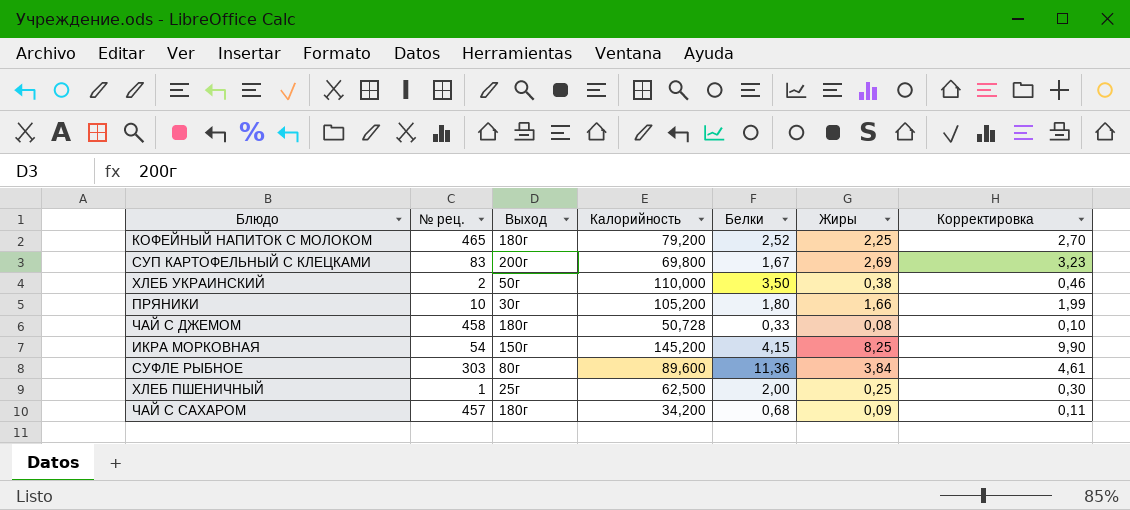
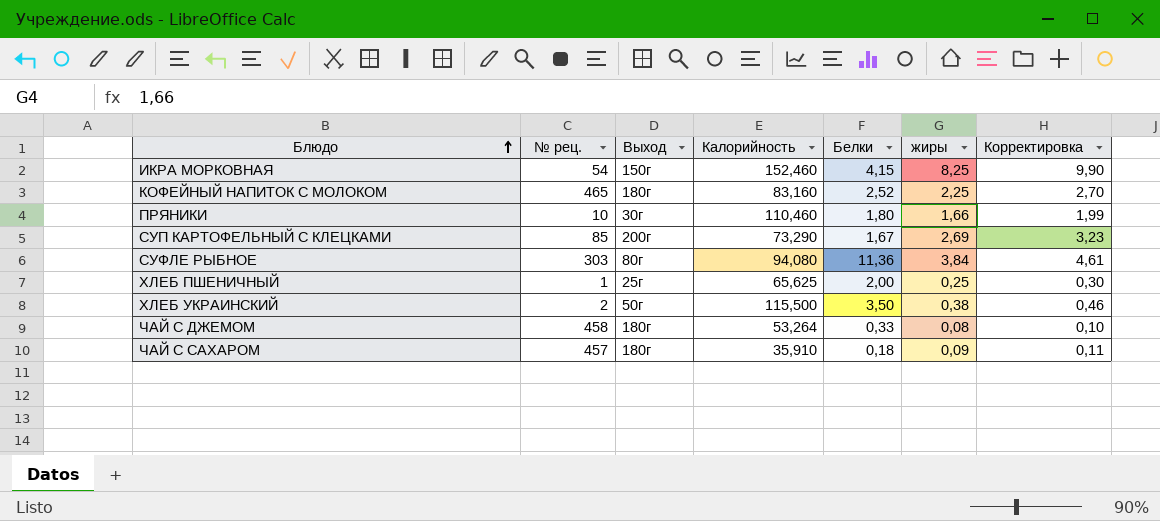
row order: none -> Блюдо ascending
column name: Жиры -> жиры
ИКРА МОРКОВНАЯ | Калорийность: 145,200 -> 152,460
КОФЕЙНЫЙ НАПИТОК С МОЛОКОМ | Калорийность: 79,200 -> 83,160
ПРЯНИКИ | Калорийность: 105,200 -> 110,460
СУП КАРТОФЕЛЬНЫЙ С КЛЕЦКАМИ | № рец.: 83 -> 85
СУП КАРТОФЕЛЬНЫЙ С КЛЕЦКАМИ | Калорийность: 69,800 -> 73,290
СУФЛЕ РЫБНОЕ | Калорийность: 89,600 -> 94,080
ХЛЕБ ПШЕНИЧНЫЙ | Калорийность: 62,500 -> 65,625
ХЛЕБ УКРАИНСКИЙ | Калорийность: 110,000 -> 115,500
ЧАЙ С ДЖЕМОМ | Калорийность: 50,728 -> 53,264
ЧАЙ С САХАРОМ | Калорийность: 34,200 -> 35,910
ЧАЙ С САХАРОМ | Белки: 0,68 -> 0,18

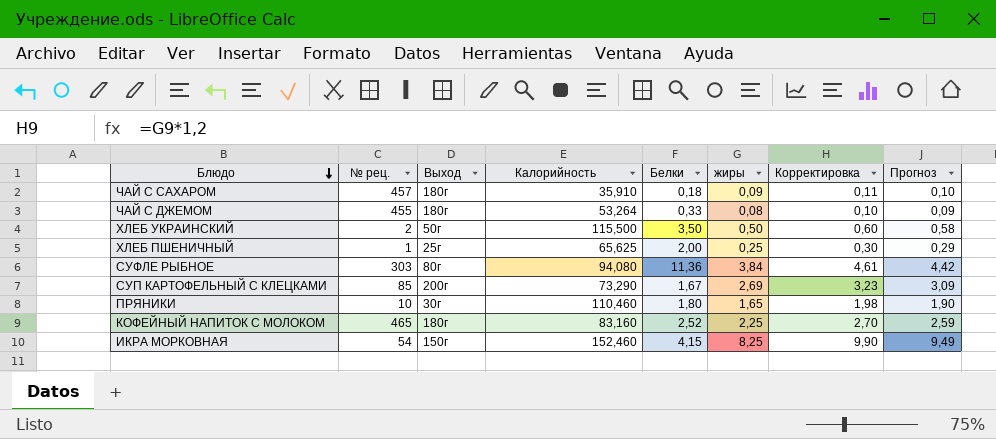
row order: Блюдо ascending -> Блюдо descending
column Прогноз | formula: none -> [жиры] * 1,15
ЧАЙ С ДЖЕМОМ | № рец.: 458 -> 455
ХЛЕБ УКРАИНСКИЙ | жиры: 0,38 -> 0,50
ХЛЕБ УКРАИНСКИЙ | Корректировка: 0,46 -> 0,60
ПРЯНИКИ | жиры: 1,66 -> 1,65
ПРЯНИКИ | Корректировка: 1,99 -> 1,98

